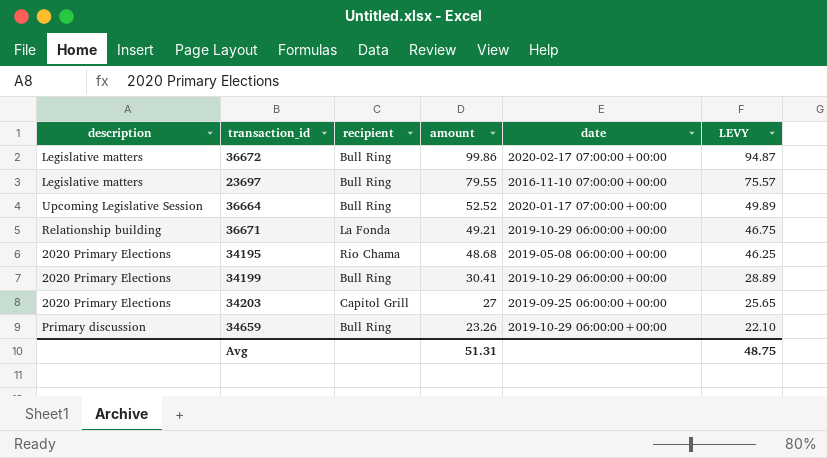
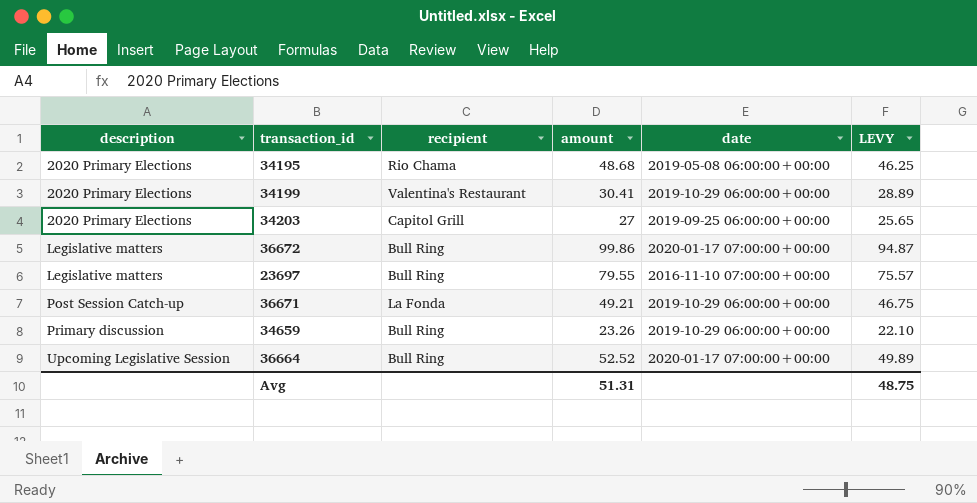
row order: amount descending -> description ascending
34199 | recipient: Bull Ring -> Valentina's Restaurant
36672 | date: 2020-02-17 07:00:00+00:00 -> 2020-01-17 07:00:00+00:00
36671 | description: Relationship building -> Post Session Catch-up

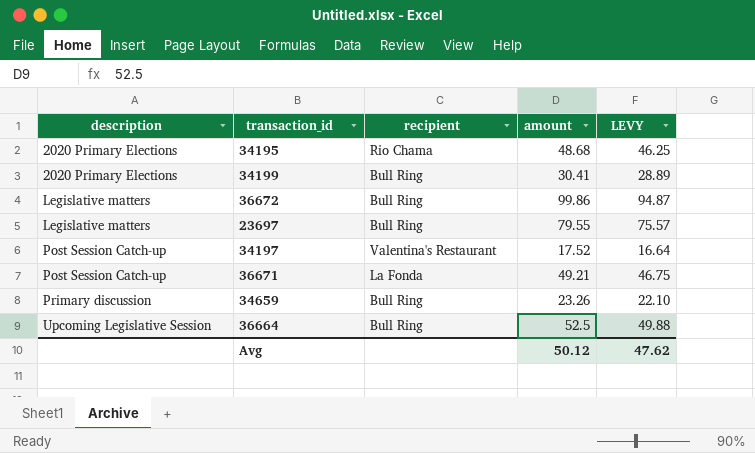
column date | position: 5 -> none
row 34203: 2020 Primary Elections | Capitol Grill | 27 | 2019-09-25 06:00:00+00:00 | 25.65 -> none
34199 | recipient: Valentina's Restaurant -> Bull Ring
row 34197: none -> Post Session Catch-up | Valentina's Restaurant | 17.52 | 16.64
36664 | amount: 52.52 -> 52.5
36664 | LEVY: 49.89 -> 49.88
Avg | amount: 51.31 -> 50.12
Avg | LEVY: 48.75 -> 47.62

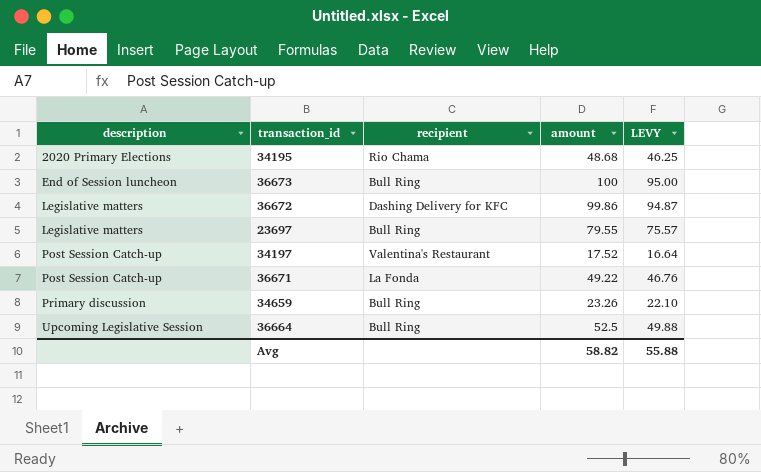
row 34199: 2020 Primary Elections | Bull Ring | 30.41 | 28.89 -> none
row 36673: none -> End of Session luncheon | Bull Ring | 100 | 95.00
36672 | recipient: Bull Ring -> Dashing Delivery for KFC
36671 | amount: 49.21 -> 49.22
36671 | LEVY: 46.75 -> 46.76
Avg | amount: 50.12 -> 58.82
Avg | LEVY: 47.62 -> 55.88

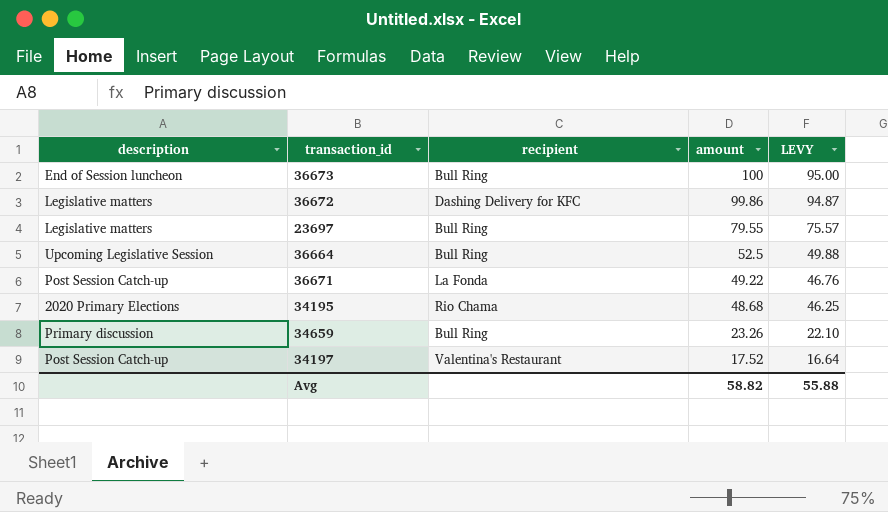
row order: description ascending -> amount descending

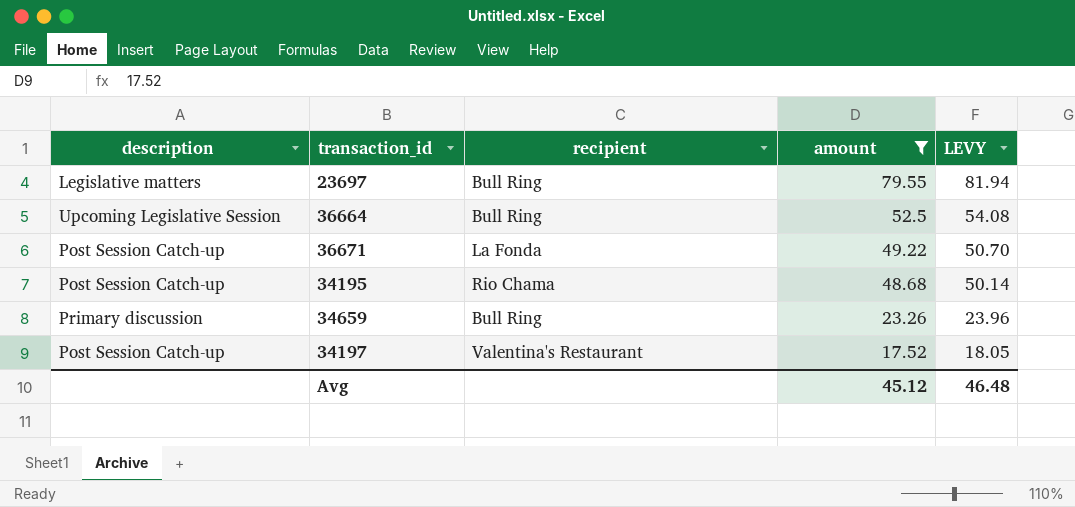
filter: none -> amount <= 79.55
column LEVY | formula: [amount] * 0.95 -> [amount] * 1.03
34195 | description: 2020 Primary Elections -> Post Session Catch-up
Avg | amount: 58.82 -> 45.12
Avg | LEVY: 55.88 -> 46.48

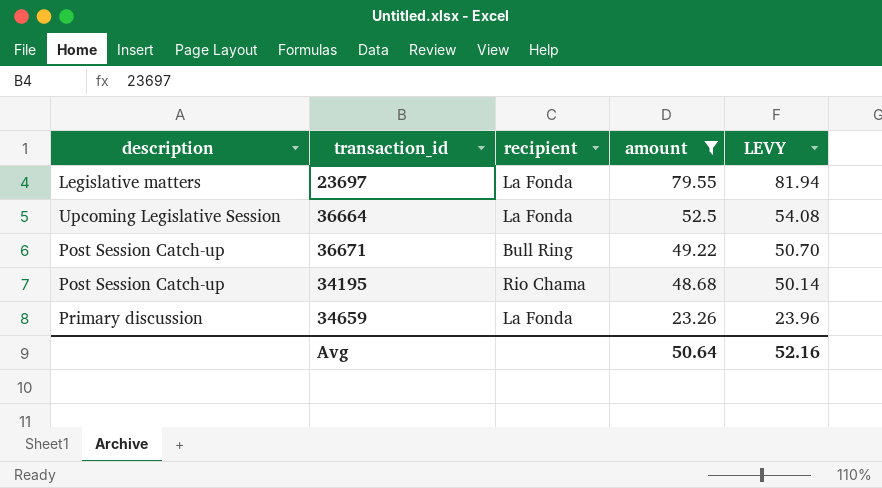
row 34197: Post Session Catch-up | Valentina's Restaurant | 17.52 | 18.05 -> none
23697 | recipient: Bull Ring -> La Fonda
36664 | recipient: Bull Ring -> La Fonda
36671 | recipient: La Fonda -> Bull Ring
34659 | recipient: Bull Ring -> La Fonda
Avg | amount: 45.12 -> 50.64
Avg | LEVY: 46.48 -> 52.16

